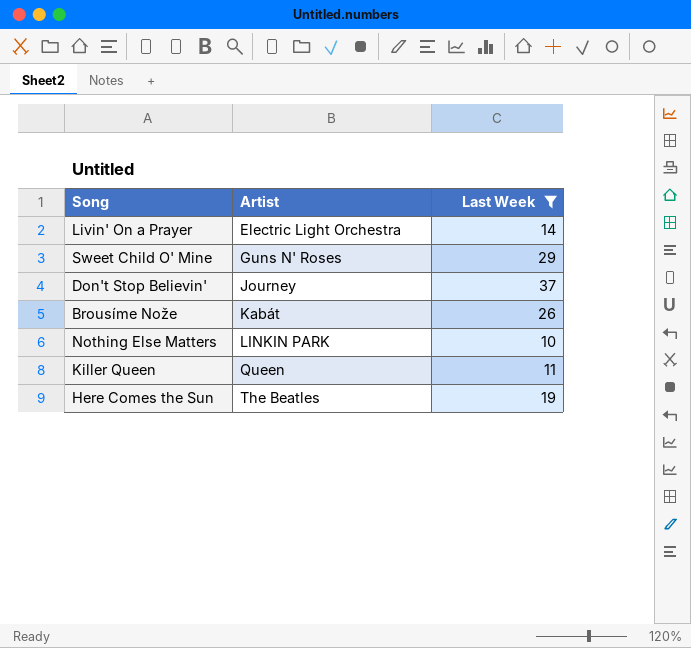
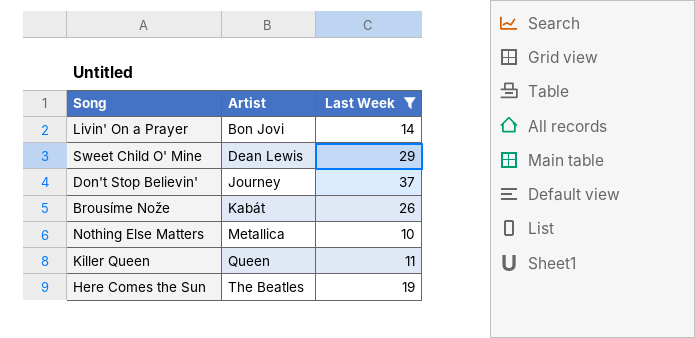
Livin' On a Prayer | Artist: Electric Light Orchestra -> Bon Jovi
Sweet Child O' Mine | Artist: Guns N' Roses -> Dean Lewis
Nothing Else Matters | Artist: LINKIN PARK -> Metallica

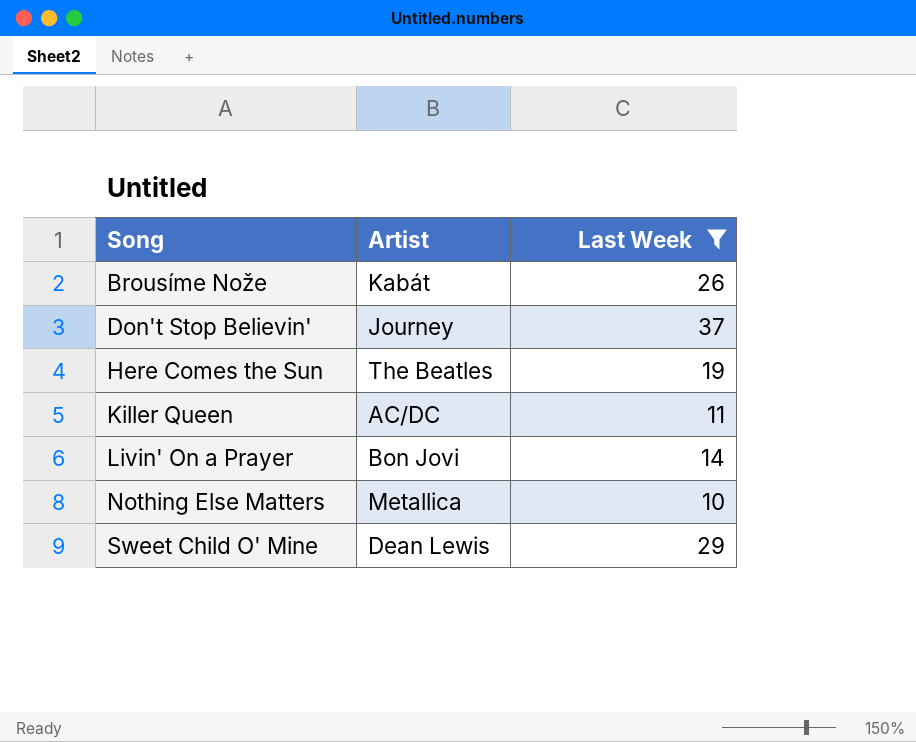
row order: Artist ascending -> Song ascending
Killer Queen | Artist: Queen -> AC/DC

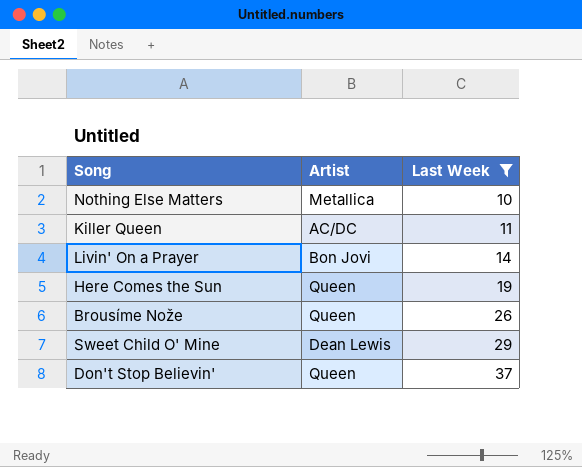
row order: Song ascending -> Last Week ascending
Here Comes the Sun | Artist: The Beatles -> Queen
Brousíme Nože | Artist: Kabát -> Queen
Don't Stop Believin' | Artist: Journey -> Queen

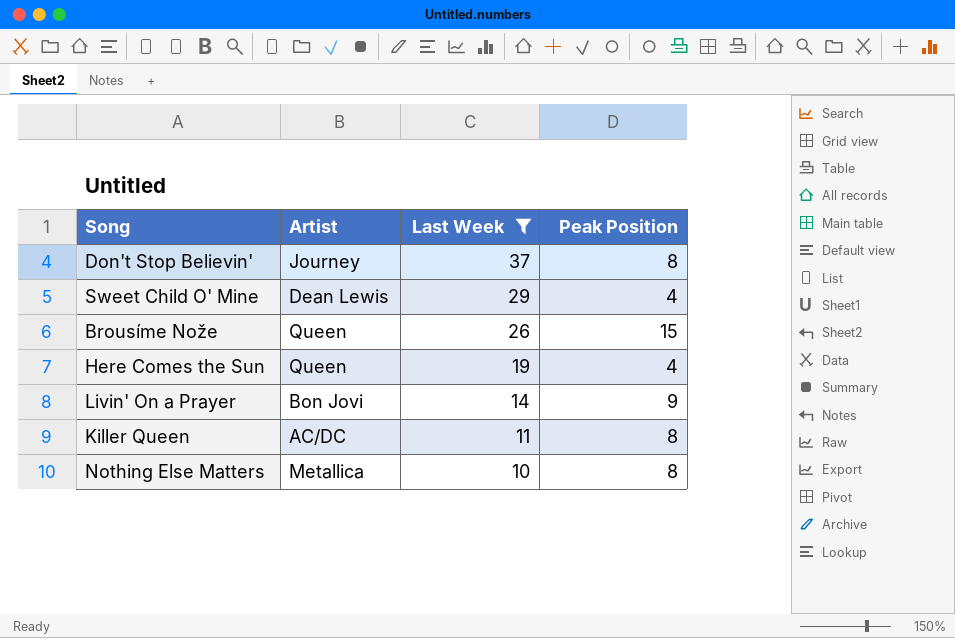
row order: Last Week ascending -> Last Week descending
column Peak Position | position: none -> 4
Don't Stop Believin' | Artist: Queen -> Journey

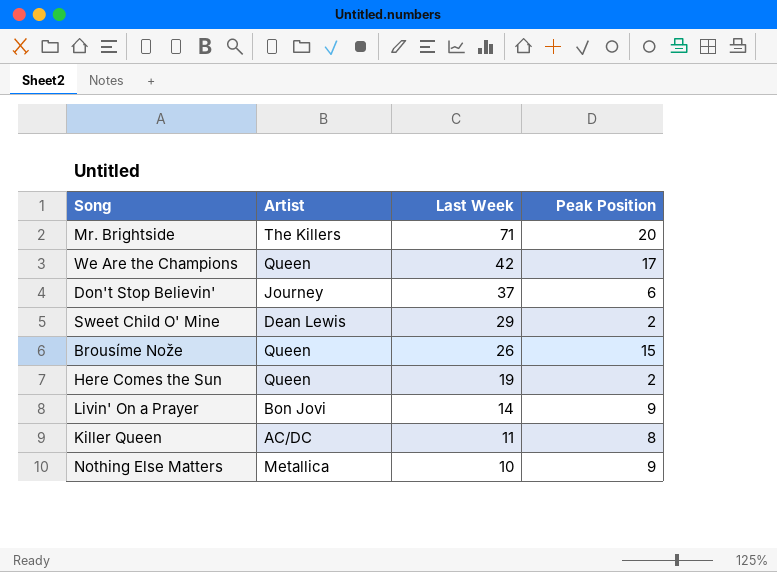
filter: Last Week <= 37 -> none
Don't Stop Believin' | Peak Position: 8 -> 6
Sweet Child O' Mine | Peak Position: 4 -> 2
Here Comes the Sun | Peak Position: 4 -> 2
Nothing Else Matters | Peak Position: 8 -> 9

